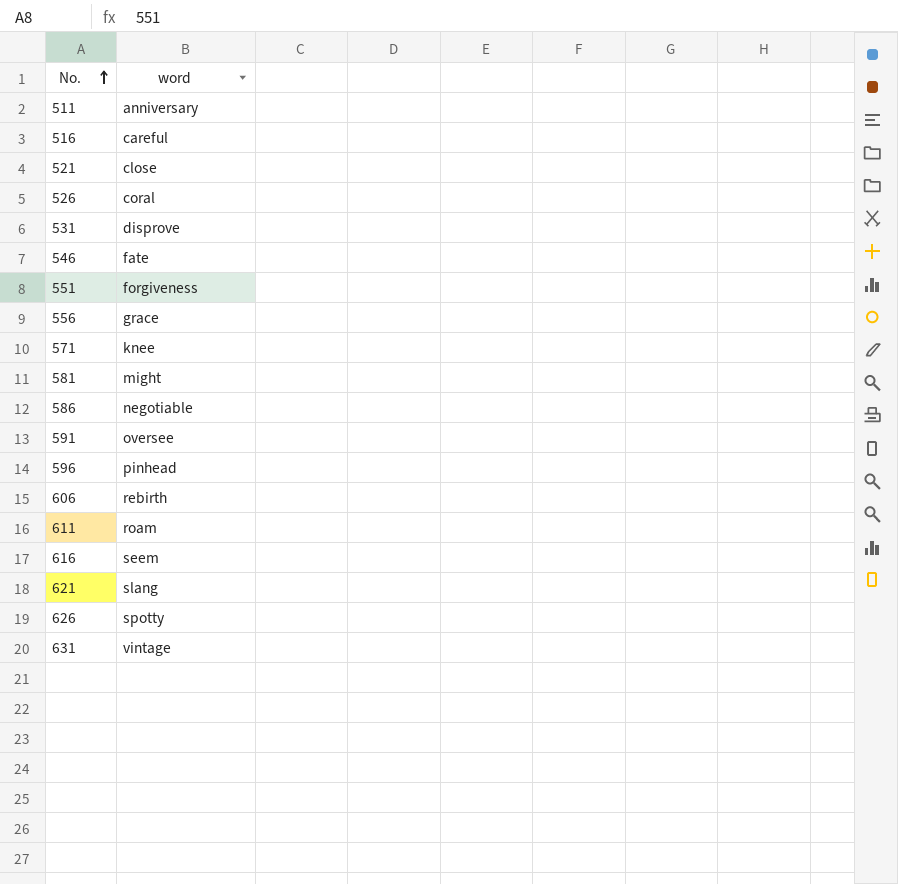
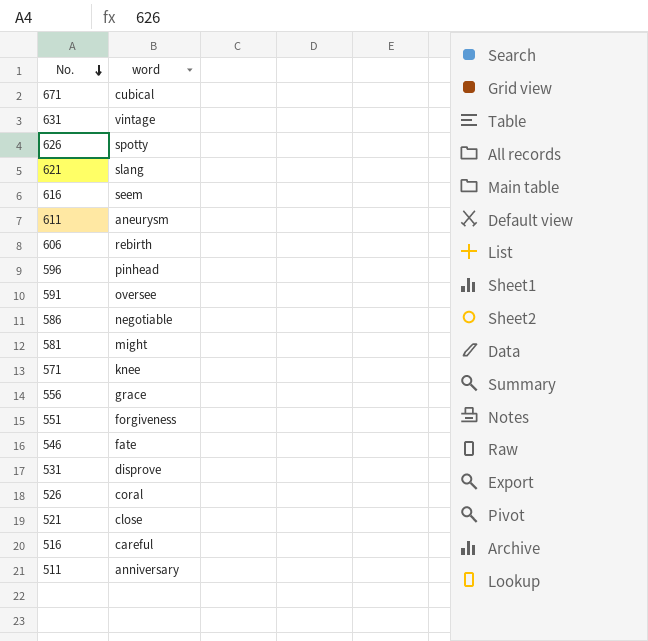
row order: No. ascending -> No. descending
row 671: none -> cubical
611 | word: roam -> aneurysm

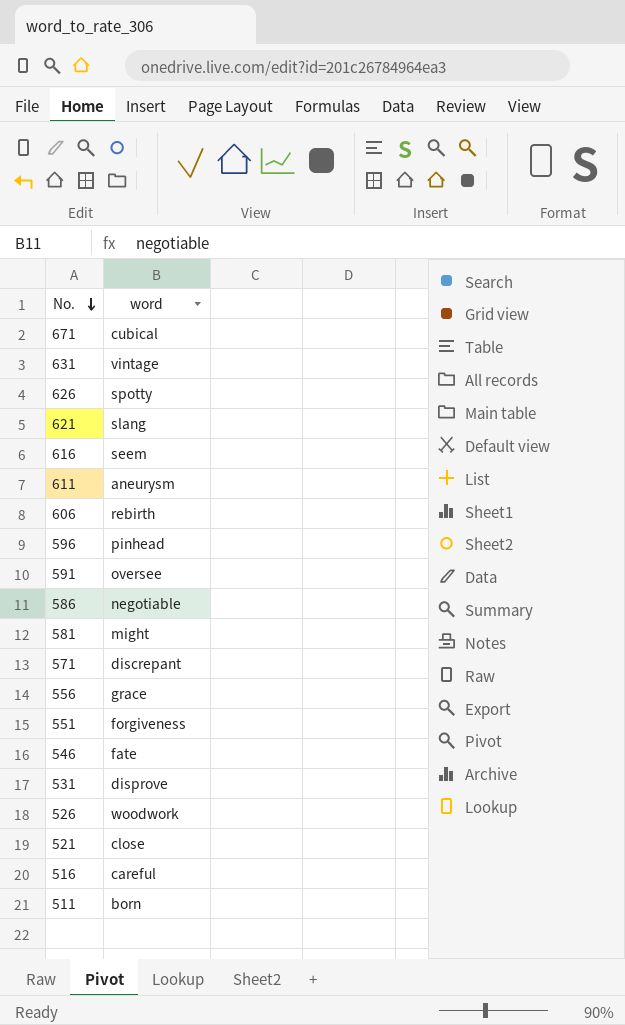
571 | word: knee -> discrepant
526 | word: coral -> woodwork
511 | word: anniversary -> born

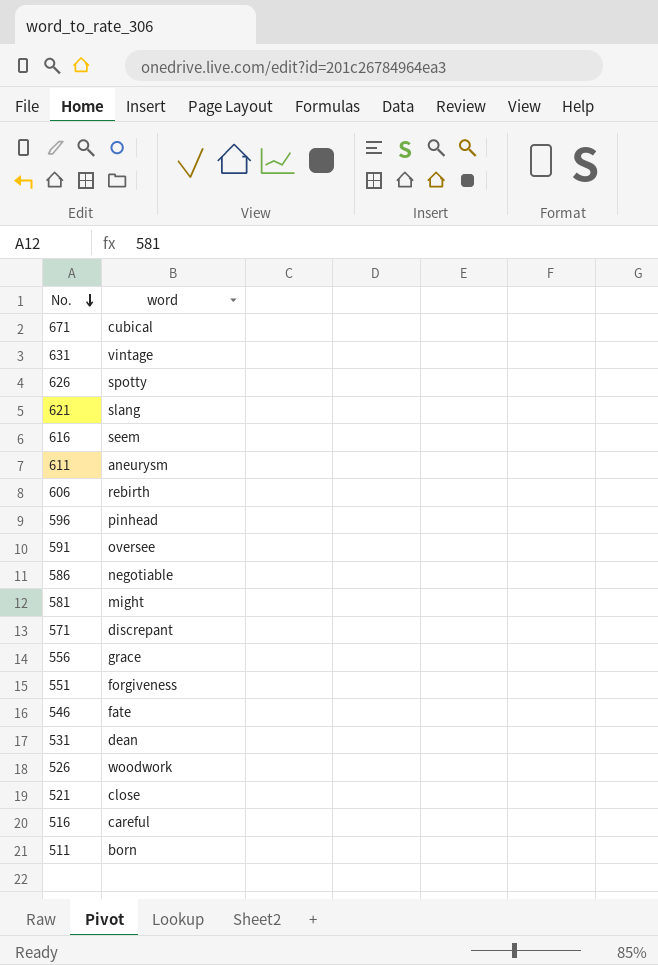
531 | word: disprove -> dean

